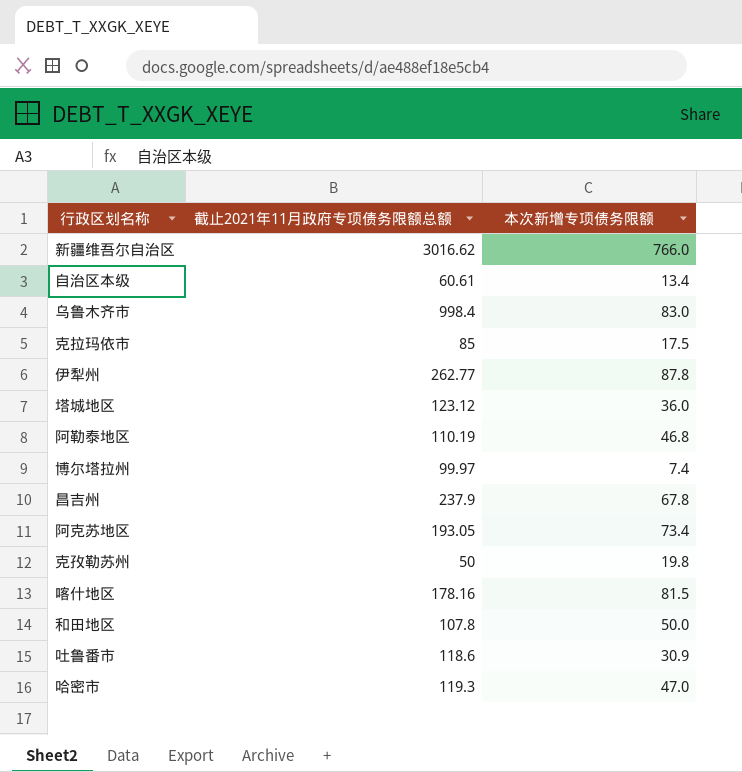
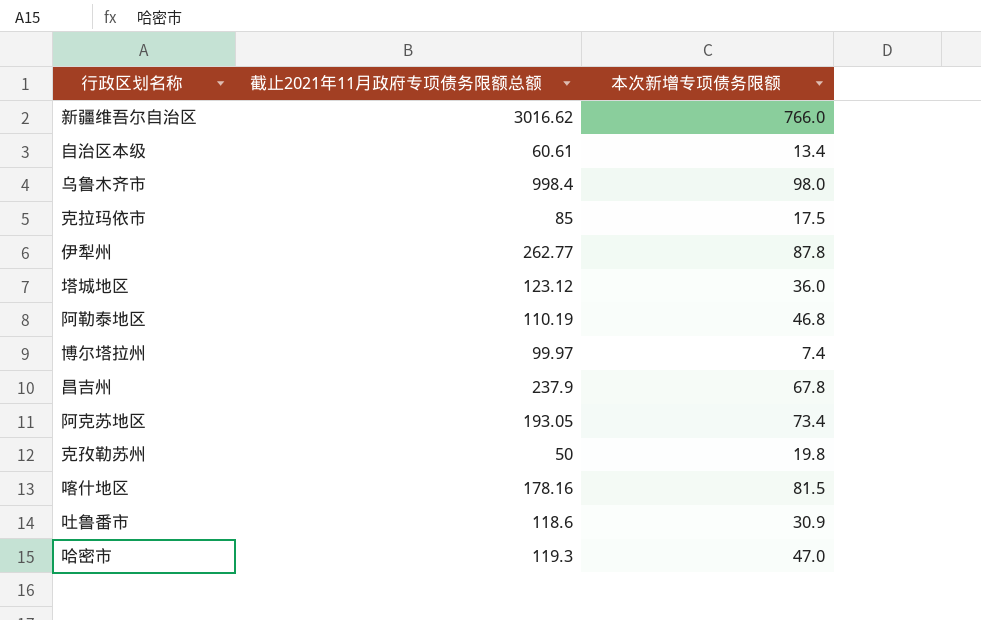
row 和田地区: 107.8 | 50.0 -> none
乌鲁木齐市 | 本次新增专项债务限额: 83.0 -> 98.0

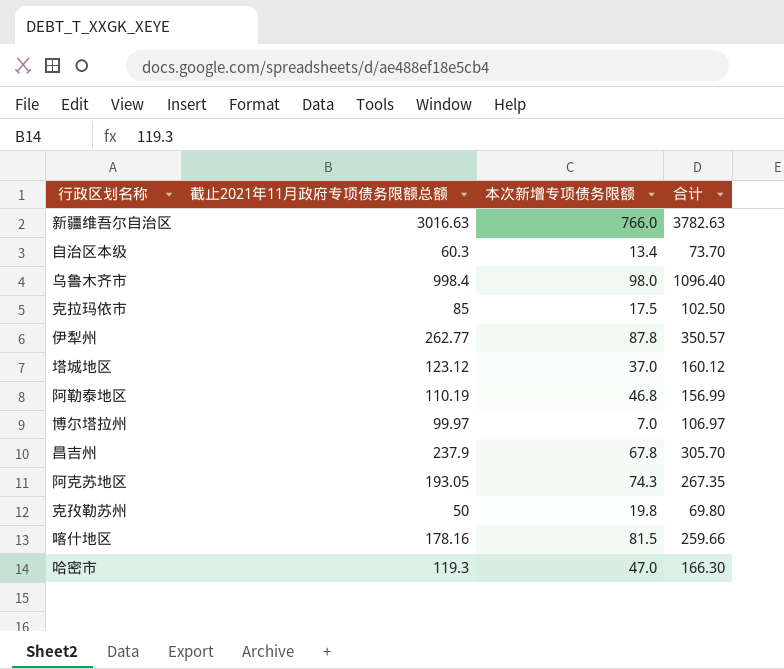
column 合计 | formula: none -> [截止2021年11月政府专项债务限额总额] + [本次新增专项债务限额]
row 吐鲁番市: 118.6 | 30.9 -> none
新疆维吾尔自治区 | 截止2021年11月政府专项债务限额总额: 3016.62 -> 3016.63
自治区本级 | 截止2021年11月政府专项债务限额总额: 60.61 -> 60.3
塔城地区 | 本次新增专项债务限额: 36.0 -> 37.0
博尔塔拉州 | 本次新增专项债务限额: 7.4 -> 7.0
阿克苏地区 | 本次新增专项债务限额: 73.4 -> 74.3

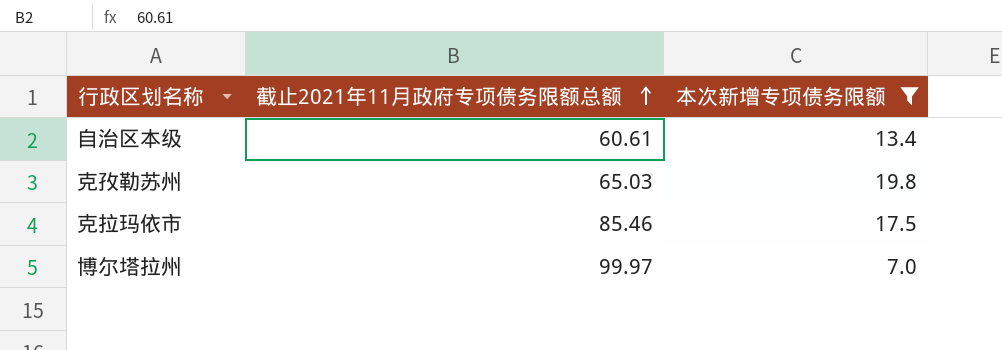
filter: none -> 本次新增专项债务限额 <= 19.8
row order: none -> 截止2021年11月政府专项债务限额总额 ascending
column 合计 | formula: [截止2021年11月政府专项债务限额总额] + [本次新增专项债务限额] -> none
自治区本级 | 截止2021年11月政府专项债务限额总额: 60.3 -> 60.61
克孜勒苏州 | 截止2021年11月政府专项债务限额总额: 50 -> 65.03
克拉玛依市 | 截止2021年11月政府专项债务限额总额: 85 -> 85.46

